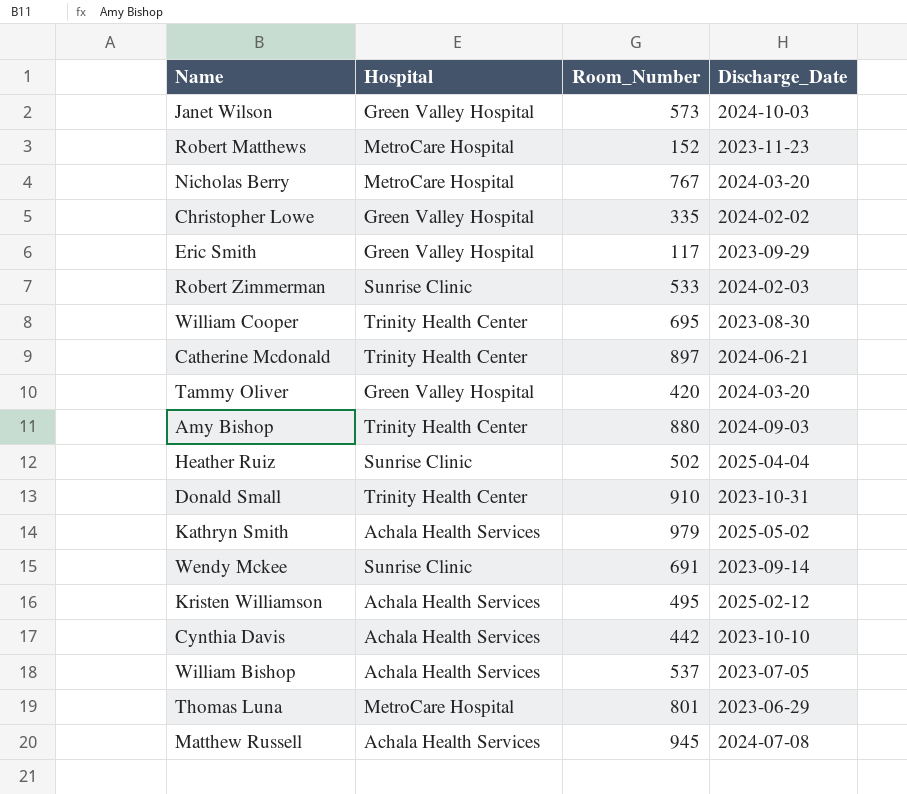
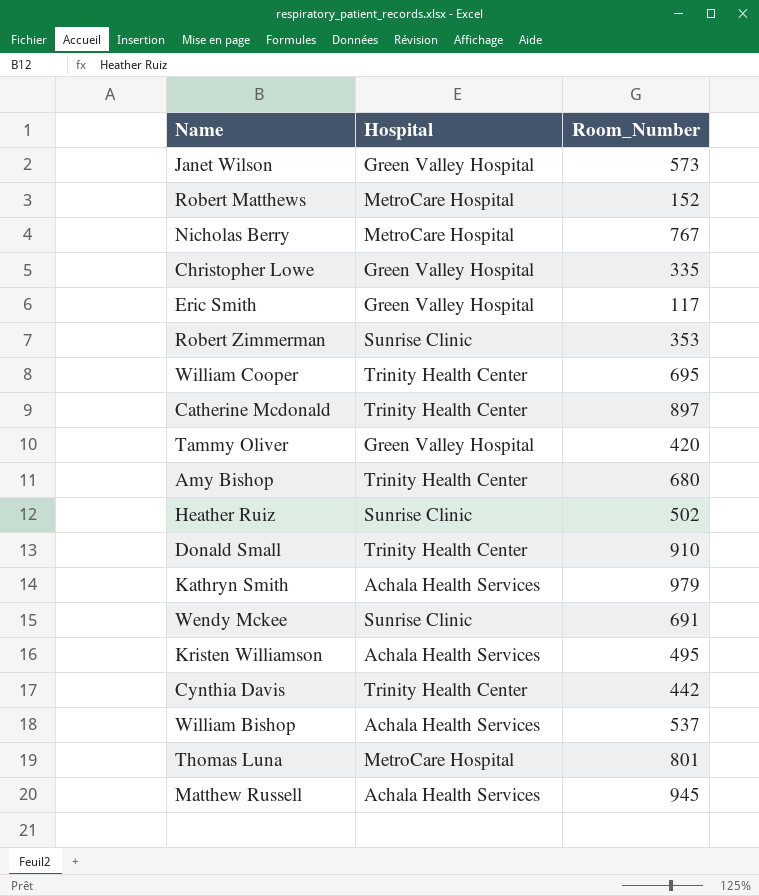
column Discharge_Date | position: 4 -> none
Robert Zimmerman | Room_Number: 533 -> 353
Amy Bishop | Room_Number: 880 -> 680
Cynthia Davis | Hospital: Achala Health Services -> Trinity Health Center

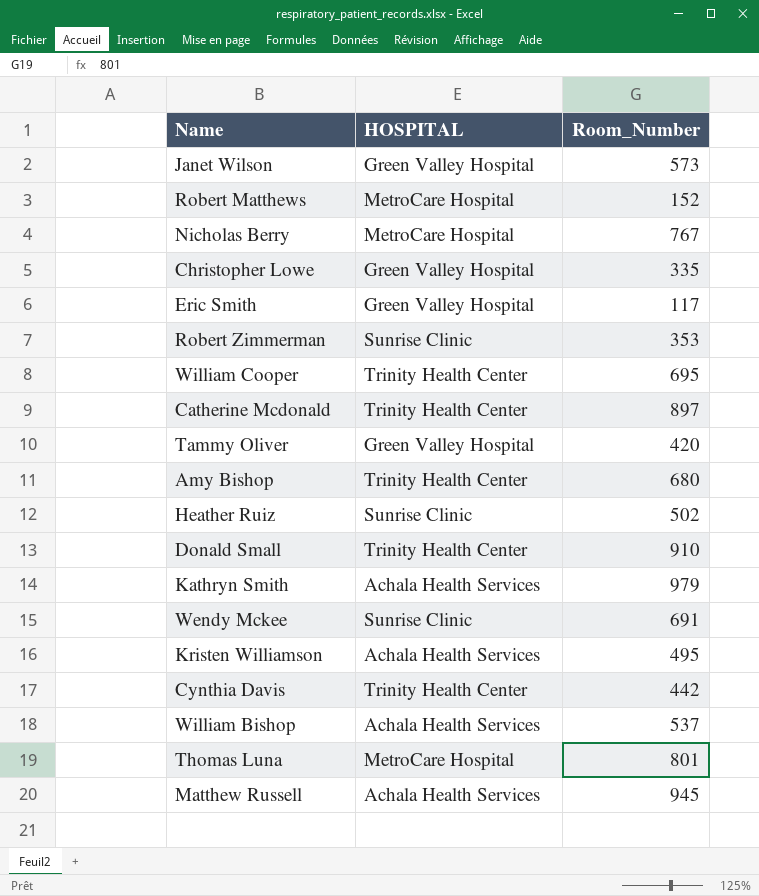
column name: Hospital -> HOSPITAL

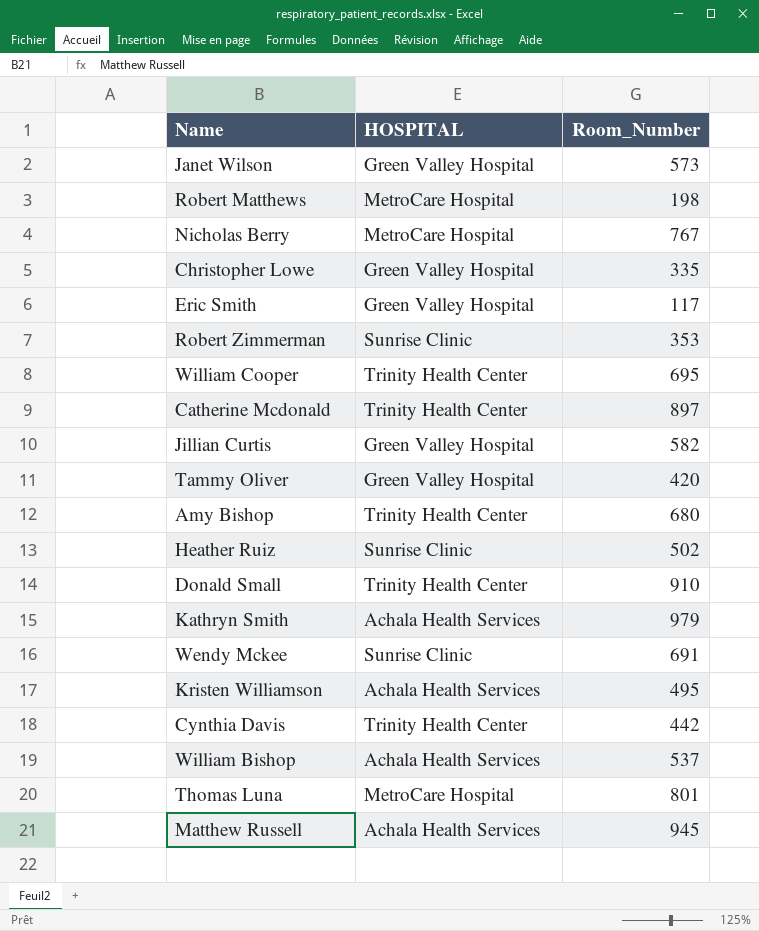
Robert Matthews | Room_Number: 152 -> 198
row Jillian Curtis: none -> Green Valley Hospital | 582

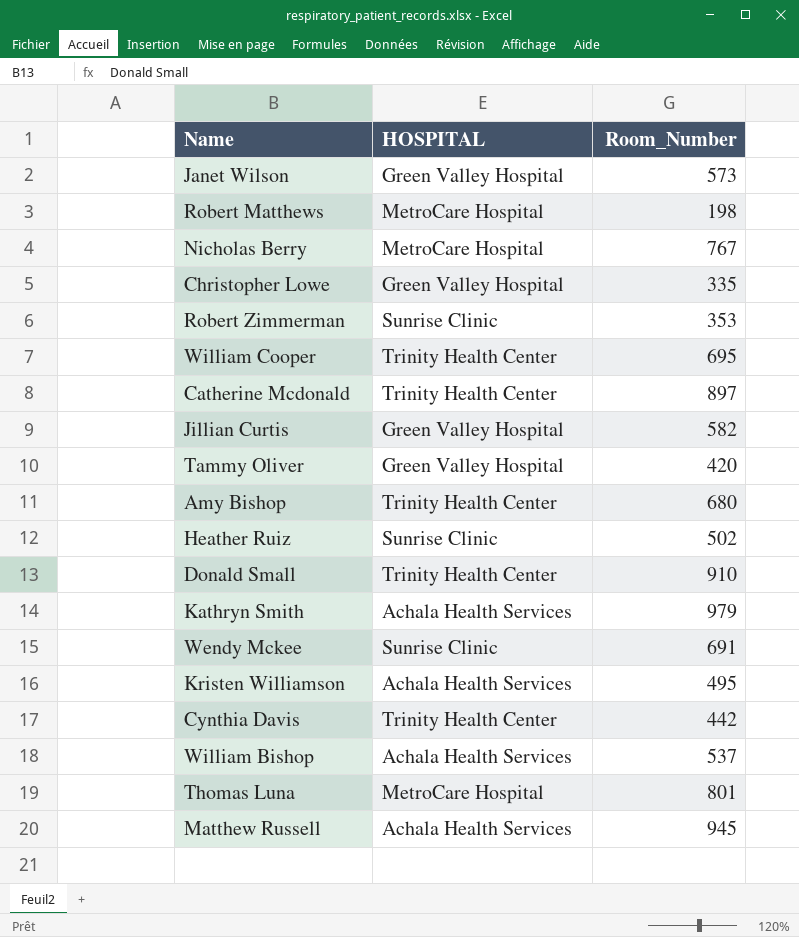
row Eric Smith: Green Valley Hospital | 117 -> none

